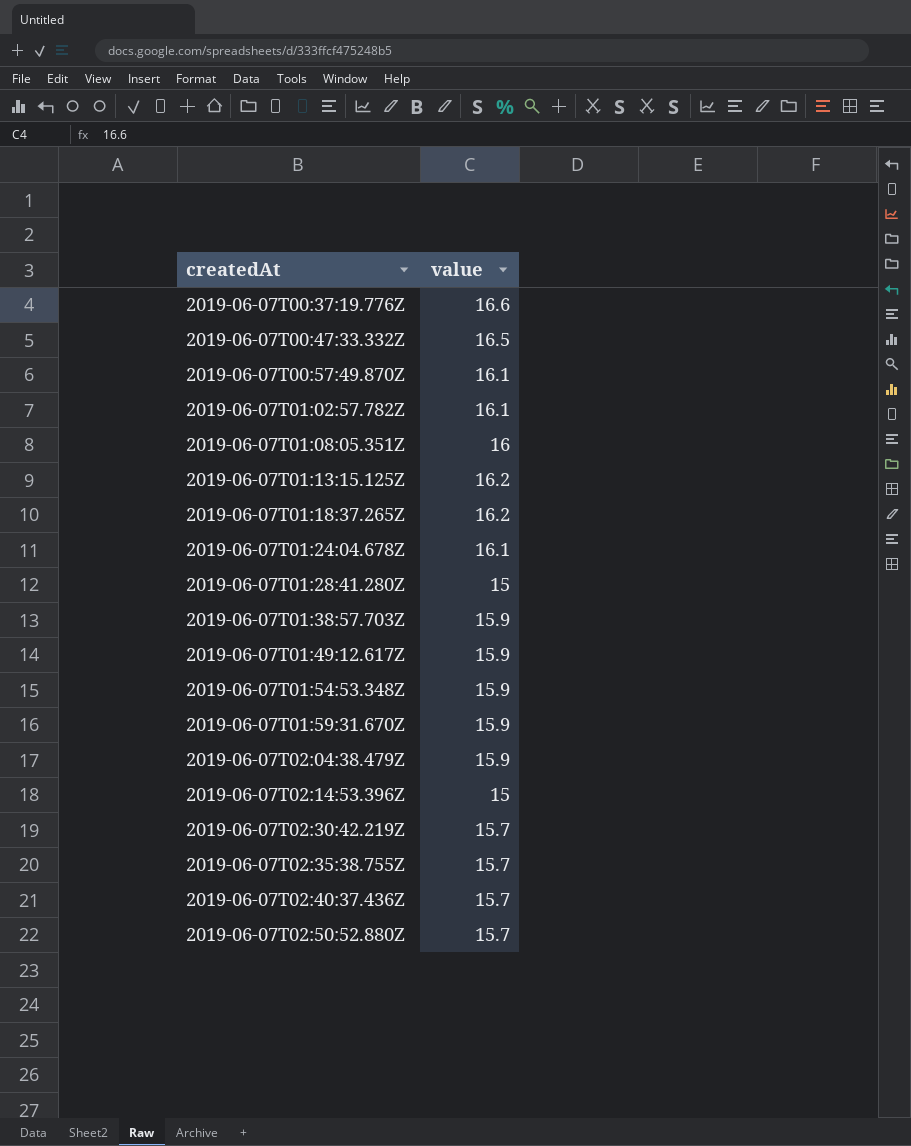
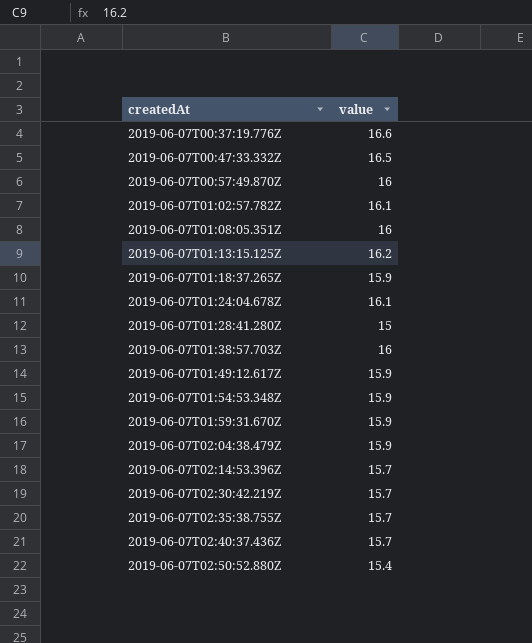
2019-06-07T00:57:49.870Z | value: 16.1 -> 16
2019-06-07T01:18:37.265Z | value: 16.2 -> 15.9
2019-06-07T01:38:57.703Z | value: 15.9 -> 16
2019-06-07T02:14:53.396Z | value: 15 -> 15.7
2019-06-07T02:50:52.880Z | value: 15.7 -> 15.4

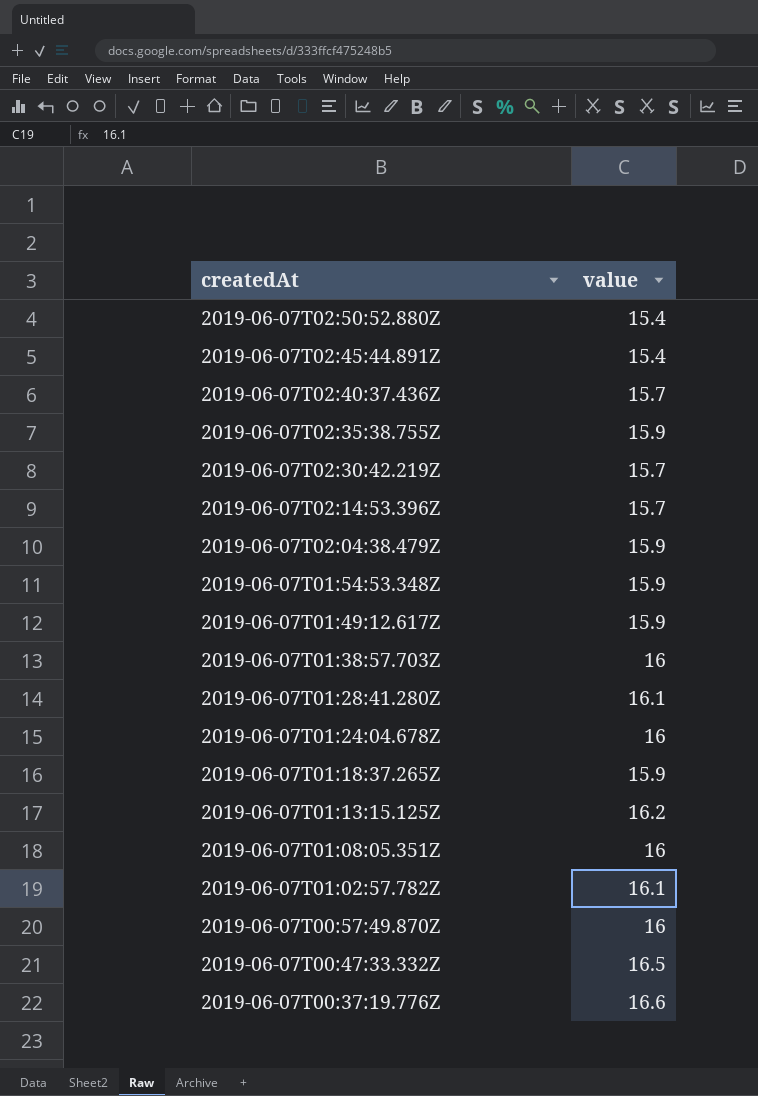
row order: createdAt ascending -> createdAt descending
row 2019-06-07T01:59:31.670Z: 15.9 -> none
row 2019-06-07T02:45:44.891Z: none -> 15.4
2019-06-07T02:35:38.755Z | value: 15.7 -> 15.9
2019-06-07T01:28:41.280Z | value: 15 -> 16.1
2019-06-07T01:24:04.678Z | value: 16.1 -> 16

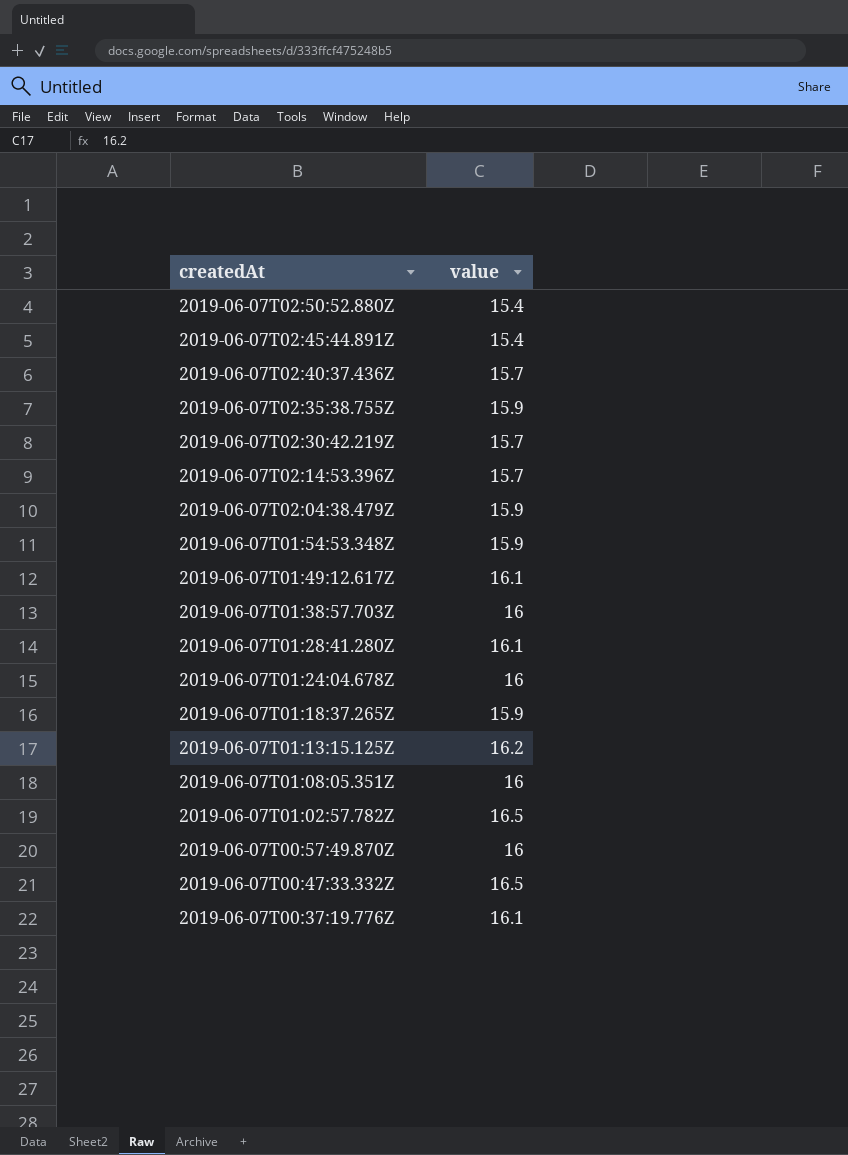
2019-06-07T01:49:12.617Z | value: 15.9 -> 16.1
2019-06-07T01:02:57.782Z | value: 16.1 -> 16.5
2019-06-07T00:37:19.776Z | value: 16.6 -> 16.1

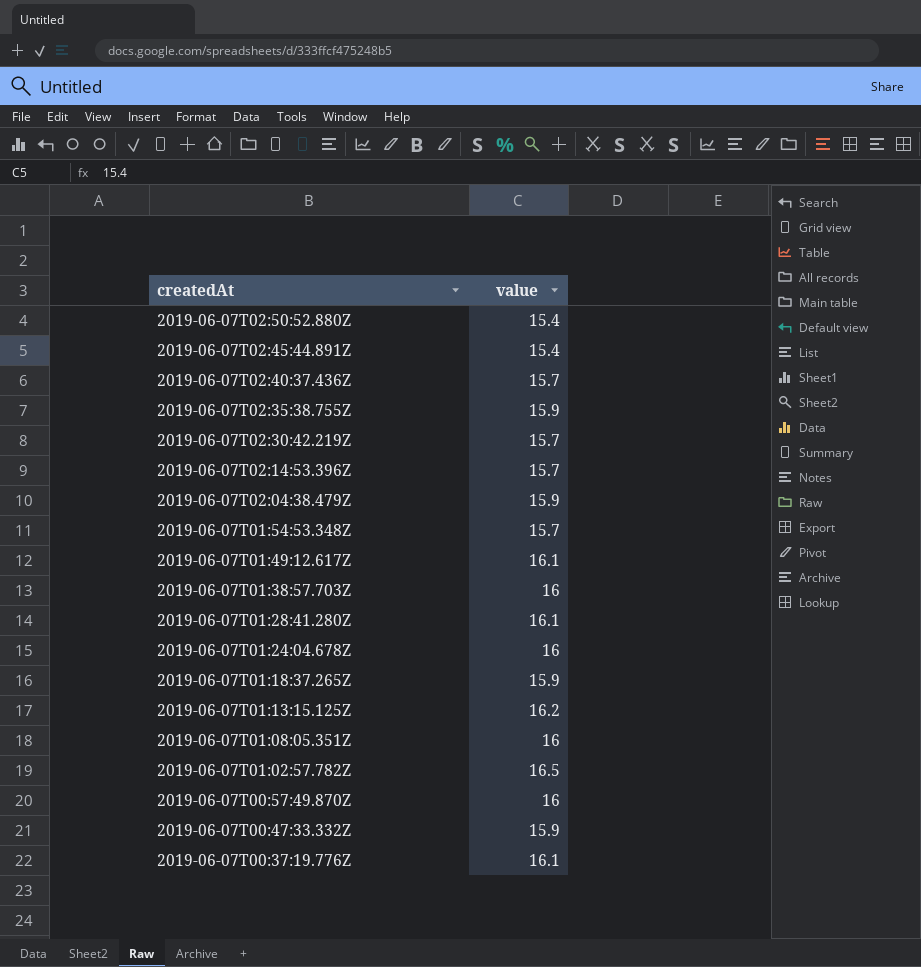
2019-06-07T01:54:53.348Z | value: 15.9 -> 15.7
2019-06-07T00:47:33.332Z | value: 16.5 -> 15.9

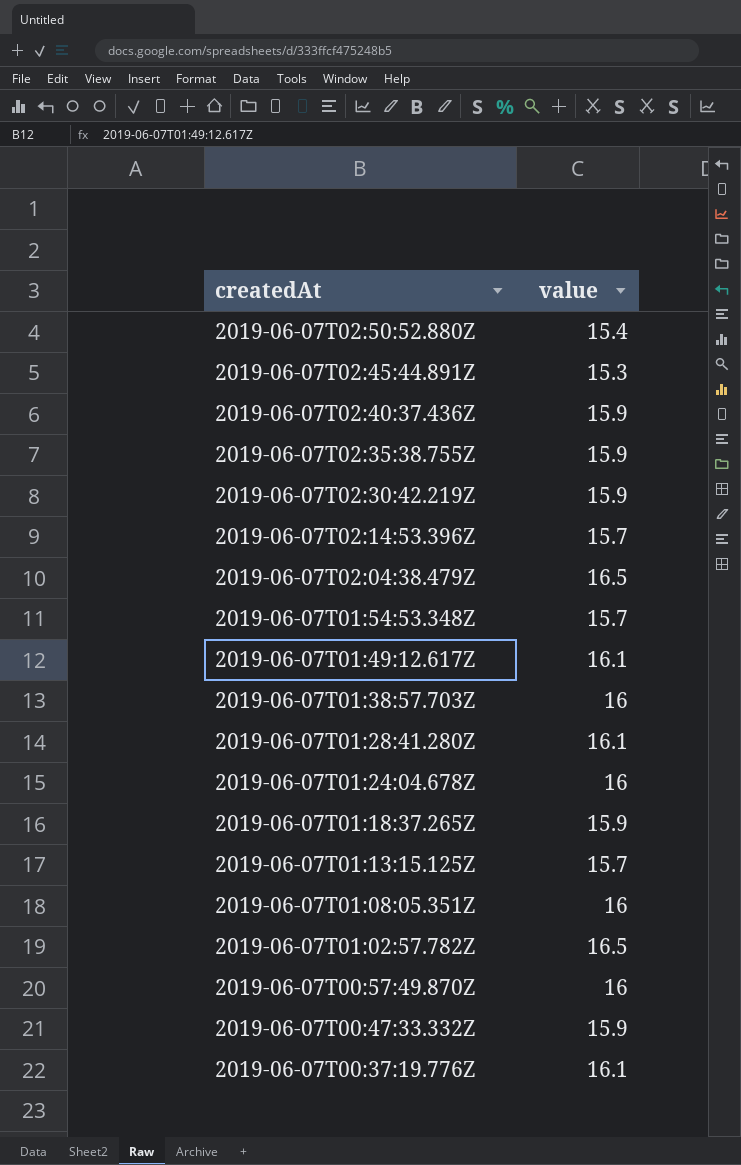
2019-06-07T02:45:44.891Z | value: 15.4 -> 15.3
2019-06-07T02:40:37.436Z | value: 15.7 -> 15.9
2019-06-07T02:30:42.219Z | value: 15.7 -> 15.9
2019-06-07T02:04:38.479Z | value: 15.9 -> 16.5
2019-06-07T01:13:15.125Z | value: 16.2 -> 15.7

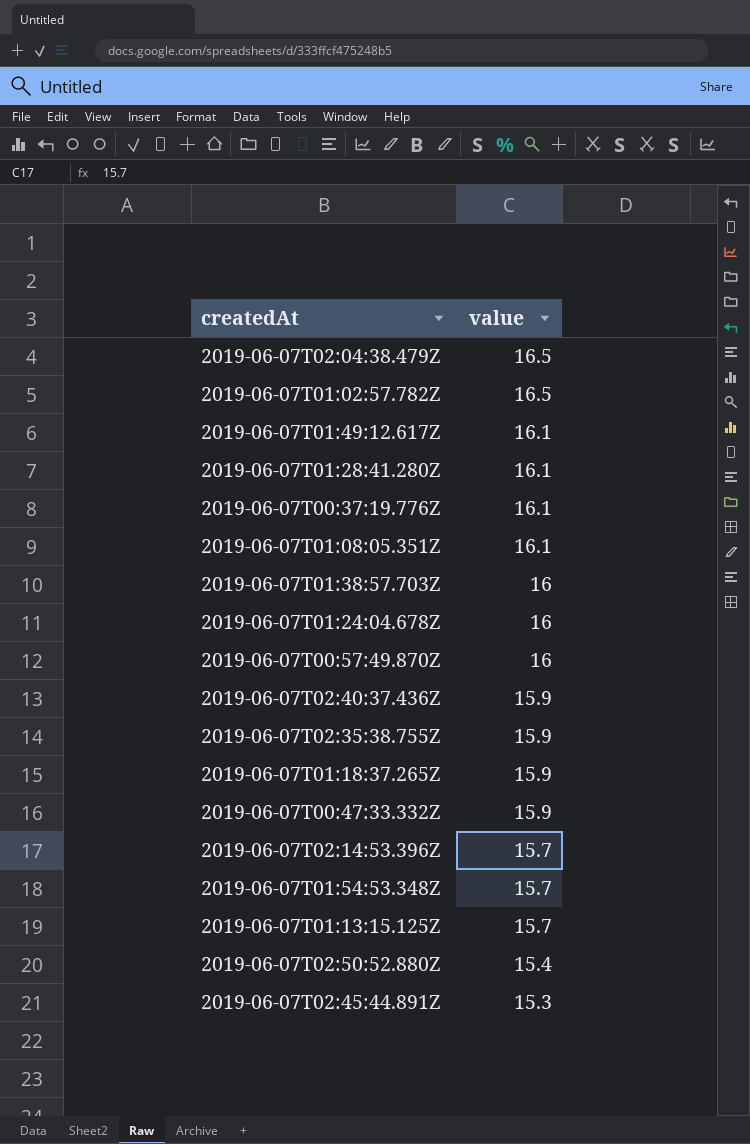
row order: createdAt descending -> value descending
row 2019-06-07T02:30:42.219Z: 15.9 -> none
2019-06-07T01:08:05.351Z | value: 16 -> 16.1

